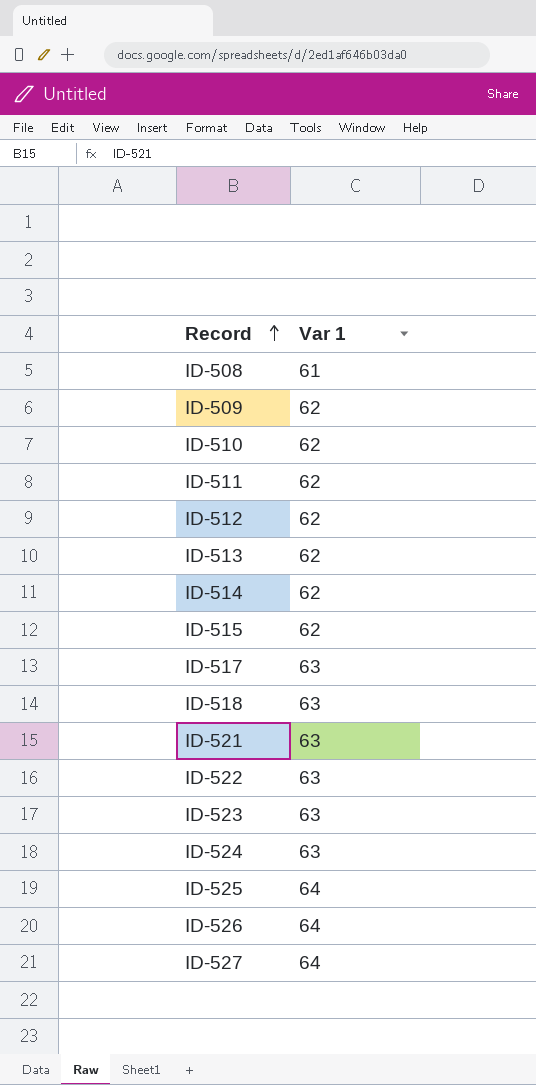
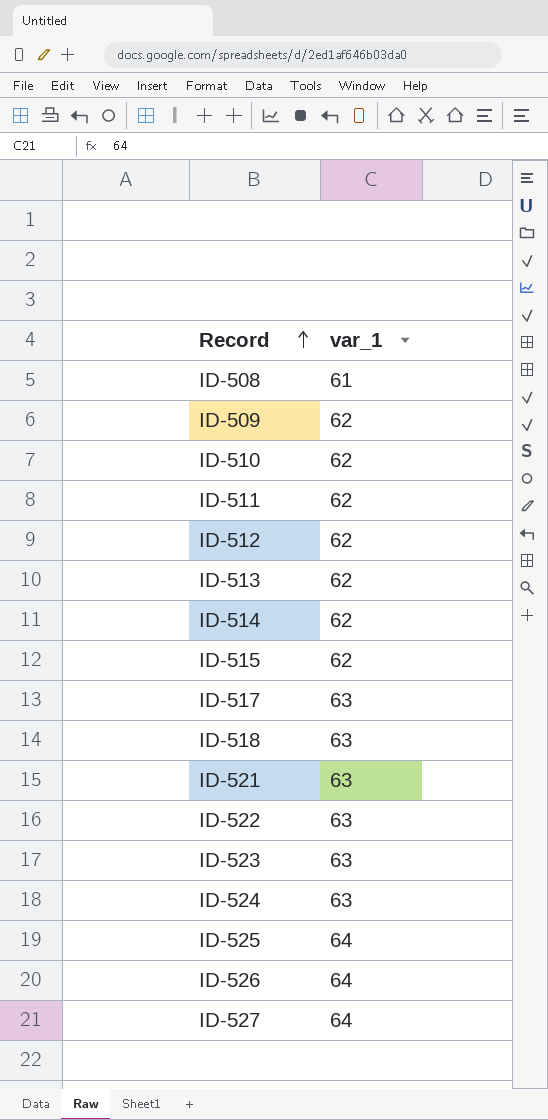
column name: Var 1 -> var_1

